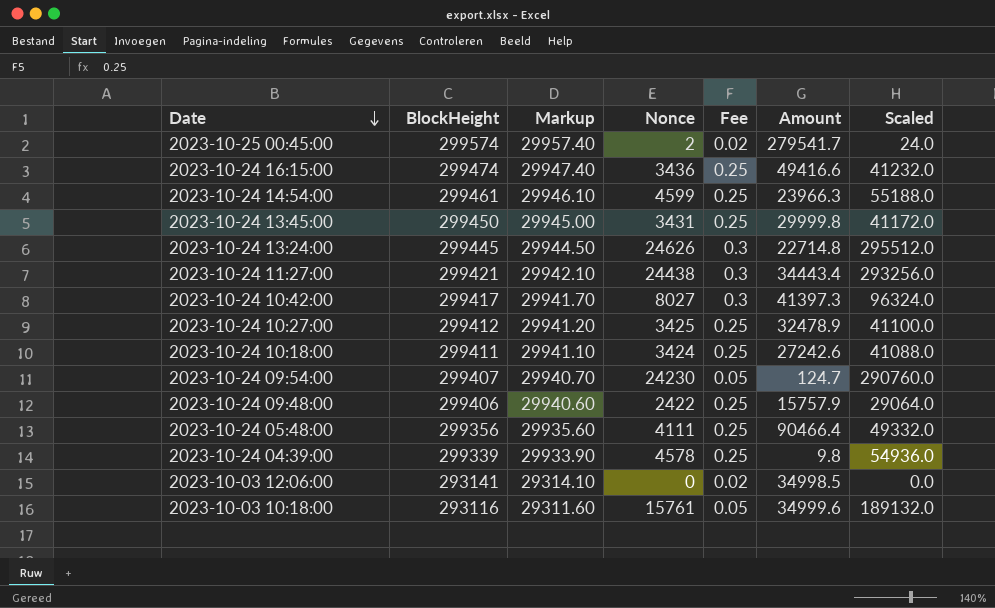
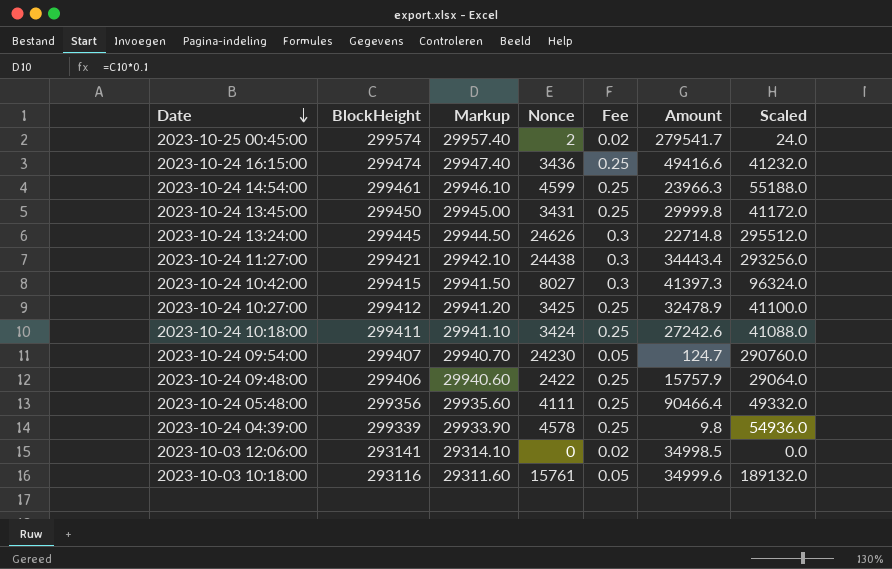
2023-10-24 10:42:00 | BlockHeight: 299417 -> 299415
2023-10-24 10:42:00 | Markup: 29941.70 -> 29941.50

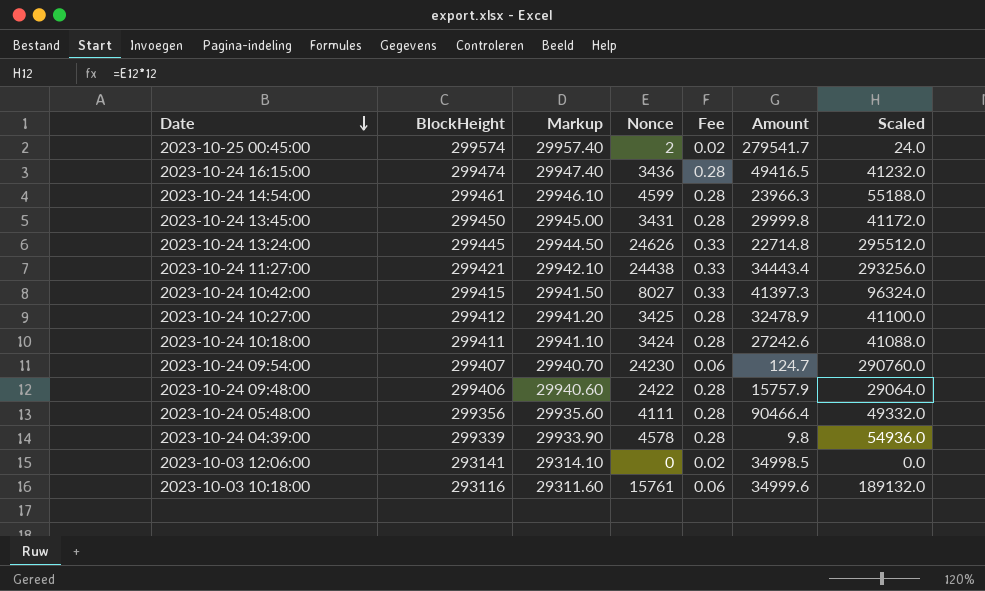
2023-10-24 16:15:00 | Fee: 0.25 -> 0.28
2023-10-24 16:15:00 | Amount: 49416.6 -> 49416.5
2023-10-24 14:54:00 | Fee: 0.25 -> 0.28
2023-10-24 13:45:00 | Fee: 0.25 -> 0.28
2023-10-24 13:24:00 | Fee: 0.3 -> 0.33
2023-10-24 11:27:00 | Fee: 0.3 -> 0.33
2023-10-24 10:42:00 | Fee: 0.3 -> 0.33
2023-10-24 10:27:00 | Fee: 0.25 -> 0.28
2023-10-24 10:18:00 | Fee: 0.25 -> 0.28
2023-10-24 09:54:00 | Fee: 0.05 -> 0.06
2023-10-24 09:48:00 | Fee: 0.25 -> 0.28
2023-10-24 05:48:00 | Fee: 0.25 -> 0.28
2023-10-24 04:39:00 | Fee: 0.25 -> 0.28
2023-10-03 10:18:00 | Fee: 0.05 -> 0.06

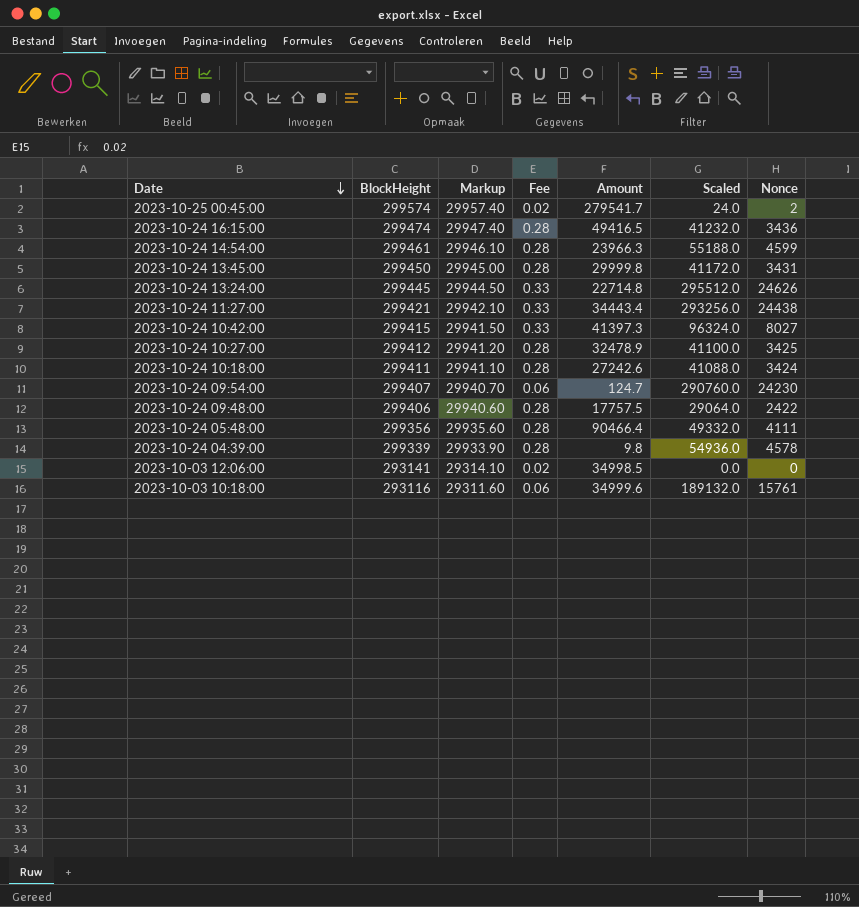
column Nonce | position: 4 -> 7
2023-10-24 09:48:00 | Amount: 15757.9 -> 17757.5

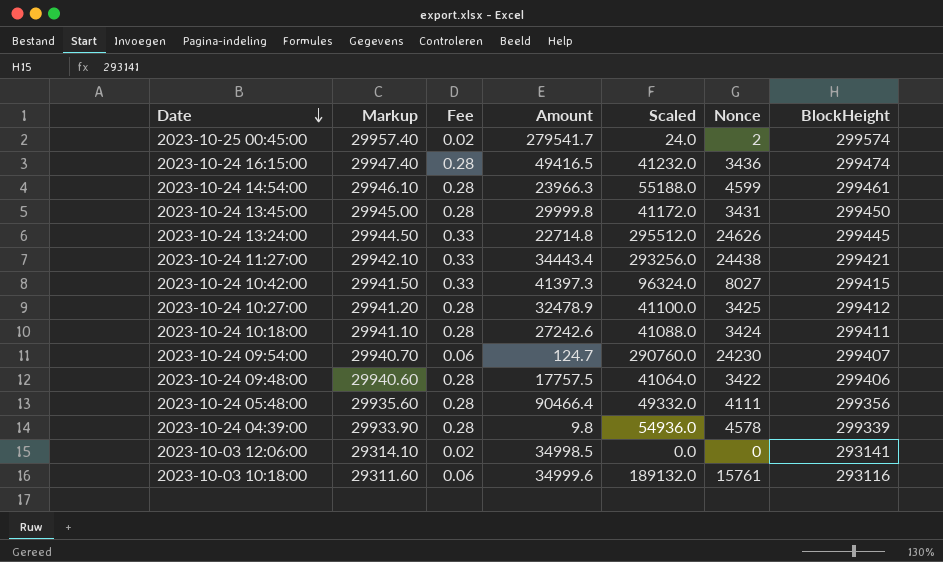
column BlockHeight | position: 2 -> 7
2023-10-24 09:48:00 | Scaled: 29064.0 -> 41064.0
2023-10-24 09:48:00 | Nonce: 2422 -> 3422

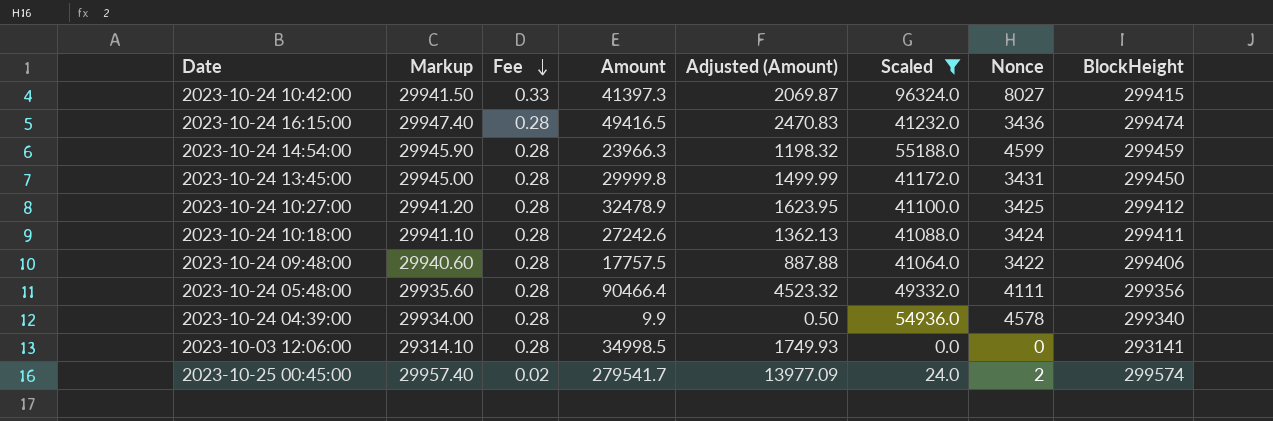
filter: none -> Scaled <= 96324.0
row order: Date descending -> Fee descending
column Adjusted (Amount) | formula: none -> [Amount] * 0.05
2023-10-24 14:54:00 | Markup: 29946.10 -> 29945.90
2023-10-24 14:54:00 | BlockHeight: 299461 -> 299459
2023-10-24 04:39:00 | Markup: 29933.90 -> 29934.00
2023-10-24 04:39:00 | Amount: 9.8 -> 9.9
2023-10-24 04:39:00 | BlockHeight: 299339 -> 299340
2023-10-03 12:06:00 | Fee: 0.02 -> 0.28

